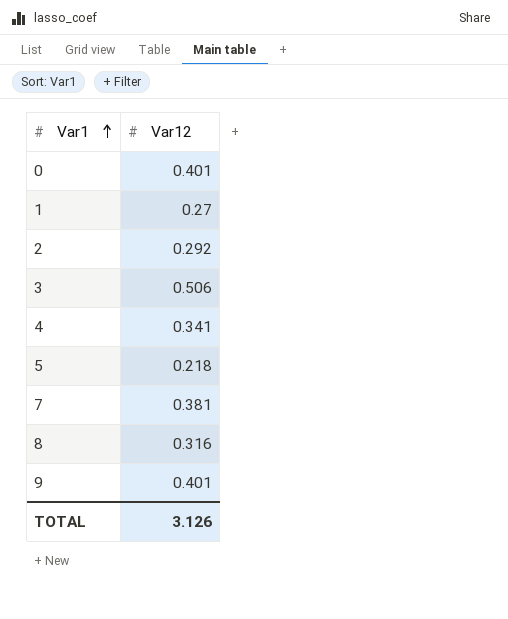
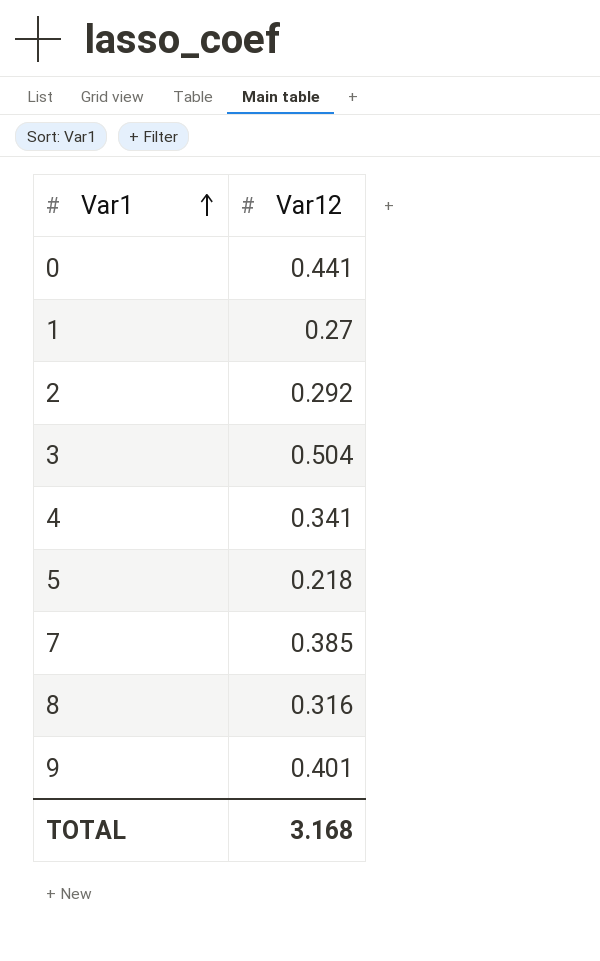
0 | Var12: 0.401 -> 0.441
3 | Var12: 0.506 -> 0.504
7 | Var12: 0.381 -> 0.385
TOTAL | Var12: 3.126 -> 3.168

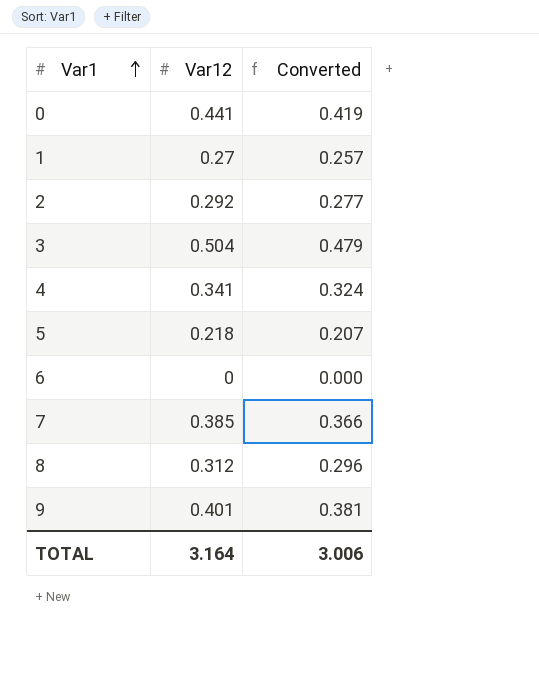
column Converted | formula: none -> [Var12] * 0.95
row 6: none -> 0 | 0.000
8 | Var12: 0.316 -> 0.312
TOTAL | Var12: 3.168 -> 3.164

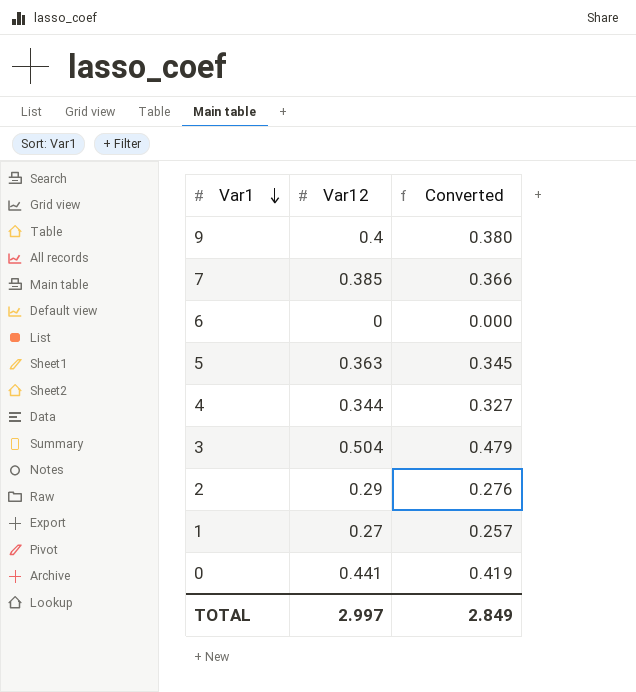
row order: Var1 ascending -> Var1 descending
row 8: 0.312 | 0.296 -> none
9 | Var12: 0.401 -> 0.4
9 | Converted: 0.381 -> 0.380
5 | Var12: 0.218 -> 0.363
5 | Converted: 0.207 -> 0.345
4 | Var12: 0.341 -> 0.344
4 | Converted: 0.324 -> 0.327
2 | Var12: 0.292 -> 0.29
2 | Converted: 0.277 -> 0.276
TOTAL | Var12: 3.164 -> 2.997
TOTAL | Converted: 3.006 -> 2.849

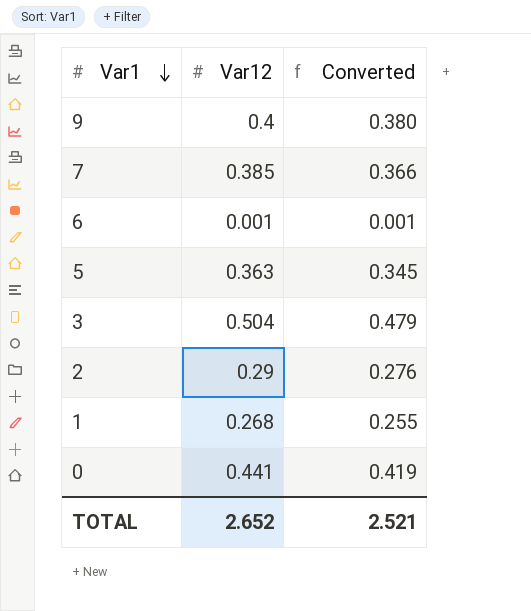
row 4: 0.344 | 0.327 -> none
6 | Var12: 0 -> 0.001
6 | Converted: 0.000 -> 0.001
1 | Var12: 0.27 -> 0.268
1 | Converted: 0.257 -> 0.255
TOTAL | Var12: 2.997 -> 2.652
TOTAL | Converted: 2.849 -> 2.521

